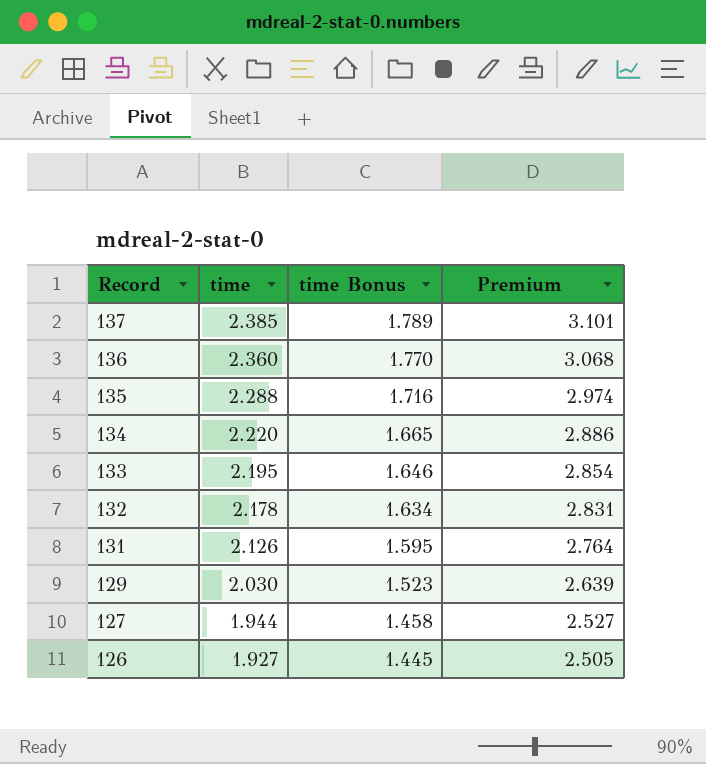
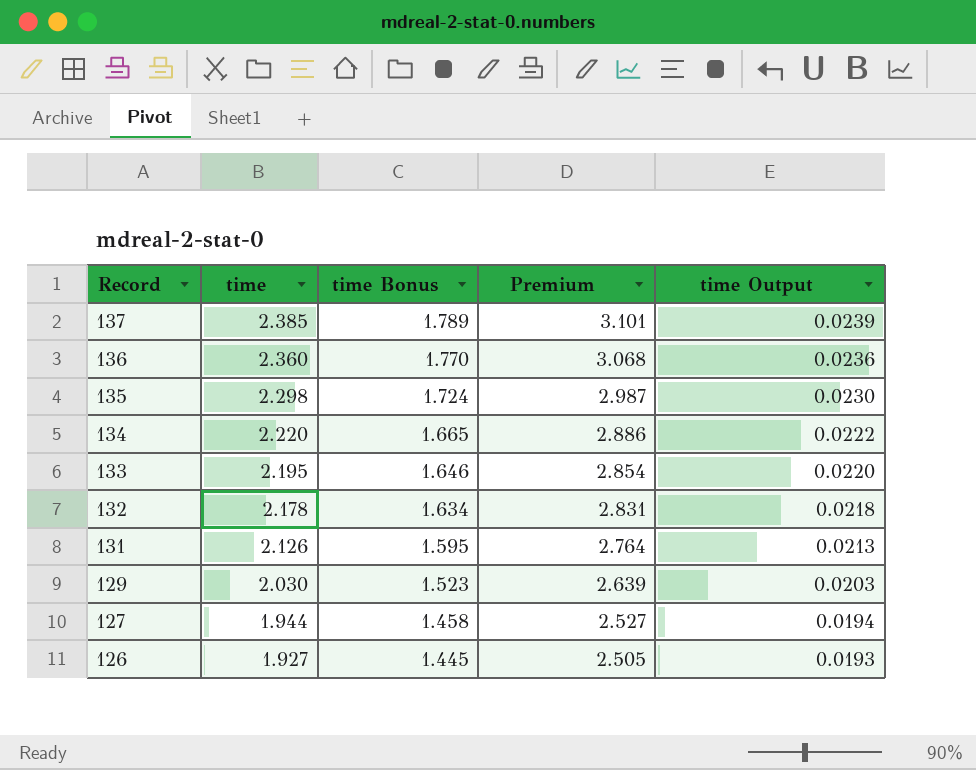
column time Output | formula: none -> [time] * 0.01
135 | time: 2.288 -> 2.298
135 | time Bonus: 1.716 -> 1.724
135 | Premium: 2.974 -> 2.987

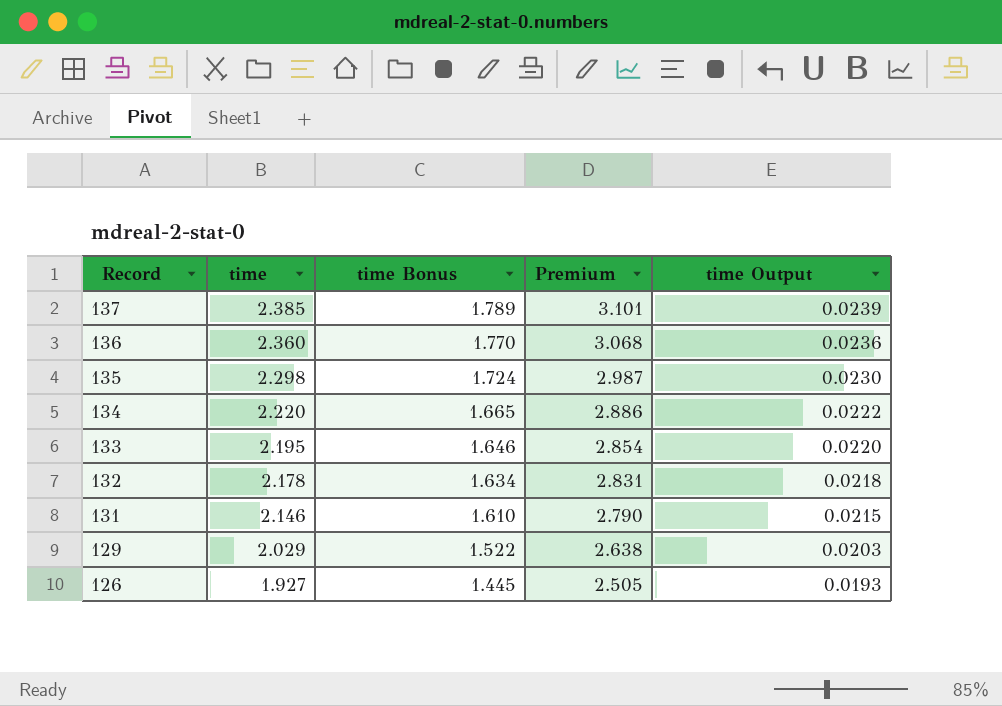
row 127: 1.944 | 1.458 | 2.527 | 0.0194 -> none
131 | time: 2.126 -> 2.146
131 | time Bonus: 1.595 -> 1.610
131 | Premium: 2.764 -> 2.790
131 | time Output: 0.0213 -> 0.0215
129 | time: 2.030 -> 2.029
129 | time Bonus: 1.523 -> 1.522
129 | Premium: 2.639 -> 2.638

